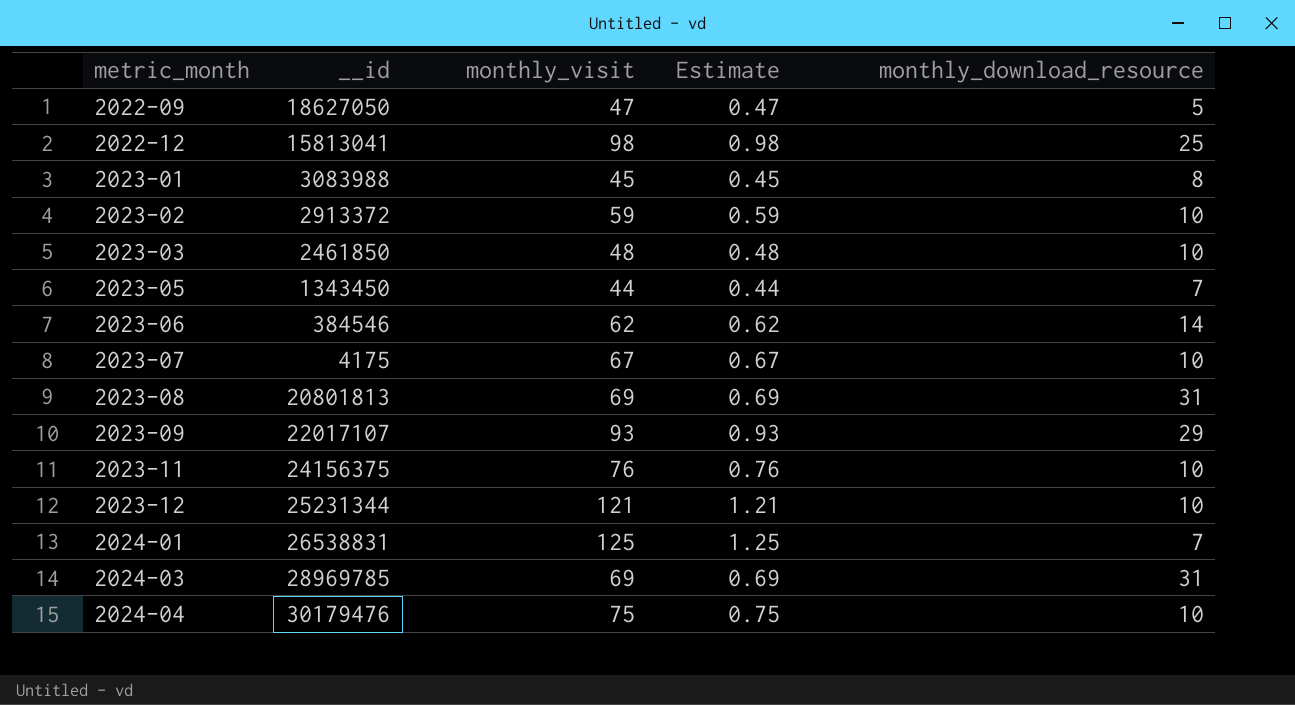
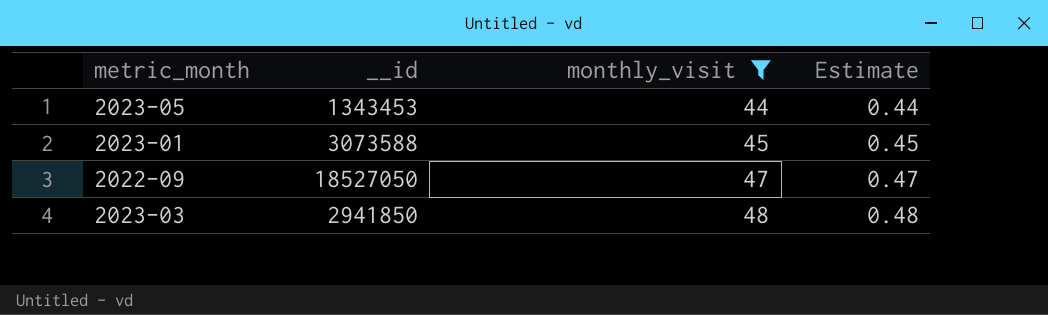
filter: none -> monthly_visit <= 48
row order: metric_month ascending -> monthly_visit ascending
column monthly_download_resource | position: 5 -> none
2023-05 | __id: 1343450 -> 1343453
2023-01 | __id: 3083988 -> 3073588
2022-09 | __id: 18627050 -> 18527050
2023-03 | __id: 2461850 -> 2941850

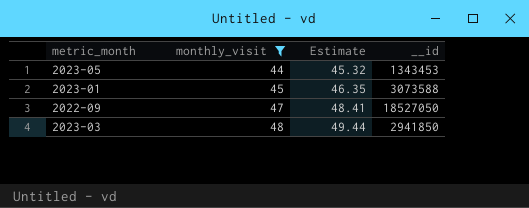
column Estimate | formula: [monthly_visit] * 0.01 -> [monthly_visit] * 1.03
column __id | position: 2 -> 4

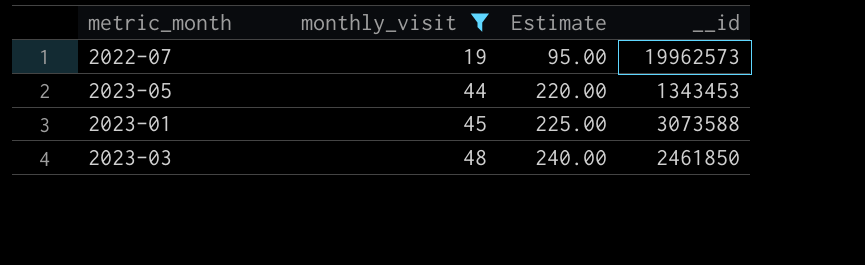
column Estimate | formula: [monthly_visit] * 1.03 -> [monthly_visit] * 5
row 2022-09: 47 | 48.41 | 18527050 -> none
row 2022-07: none -> 19 | 95.00 | 19962573
2023-03 | __id: 2941850 -> 2461850

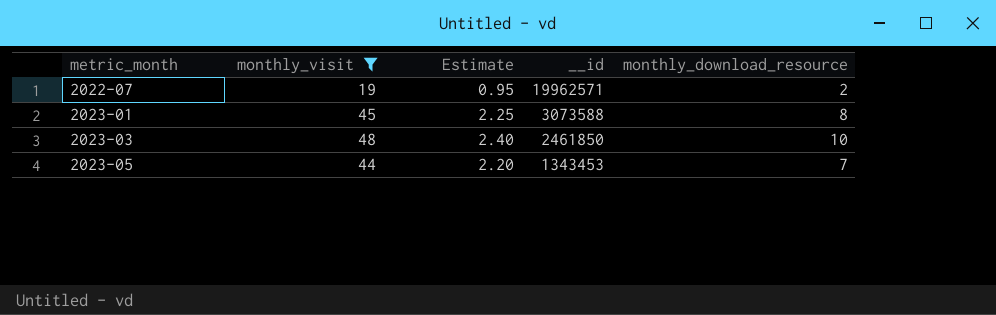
row order: monthly_visit ascending -> metric_month ascending
column Estimate | formula: [monthly_visit] * 5 -> [monthly_visit] * 0.05
column monthly_download_resource | position: none -> 5
2022-07 | __id: 19962573 -> 19962571

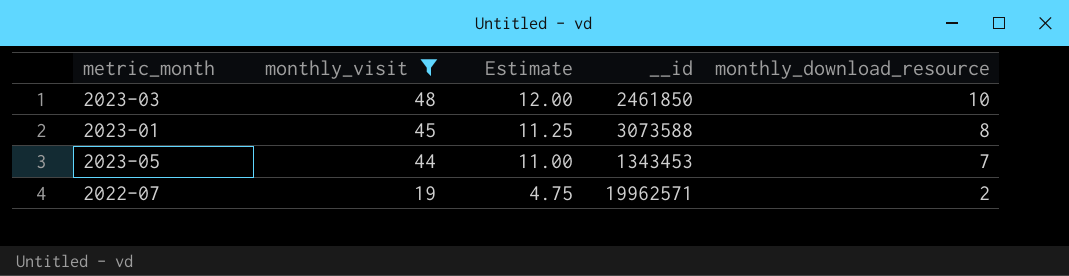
row order: metric_month ascending -> monthly_visit descending
column Estimate | formula: [monthly_visit] * 0.05 -> [monthly_visit] * 0.25

